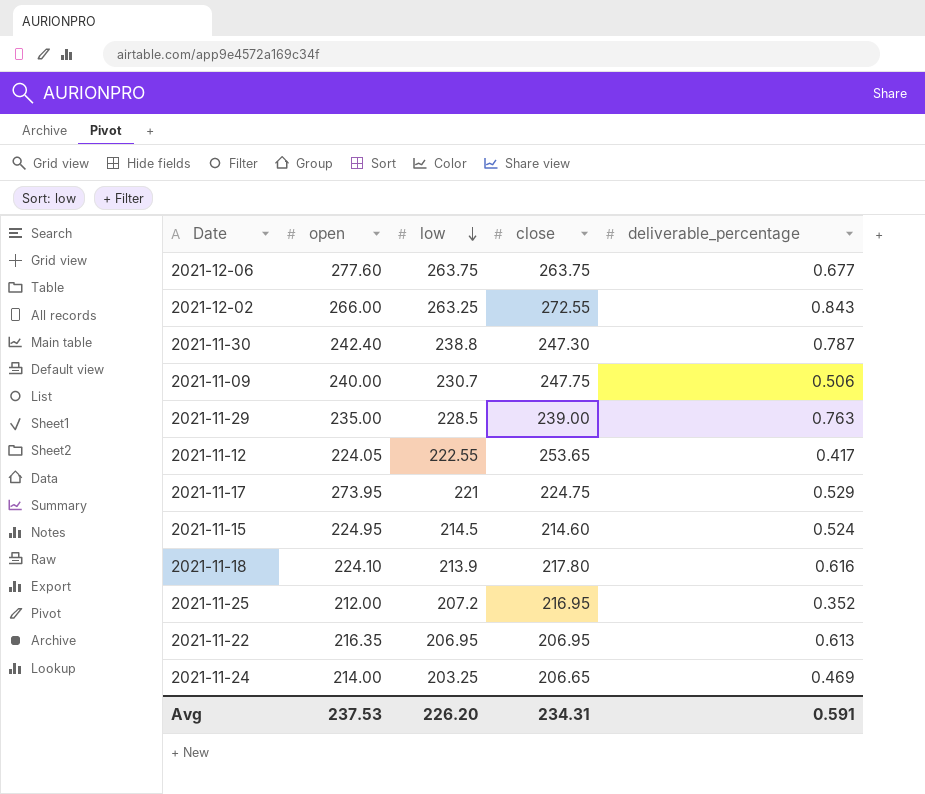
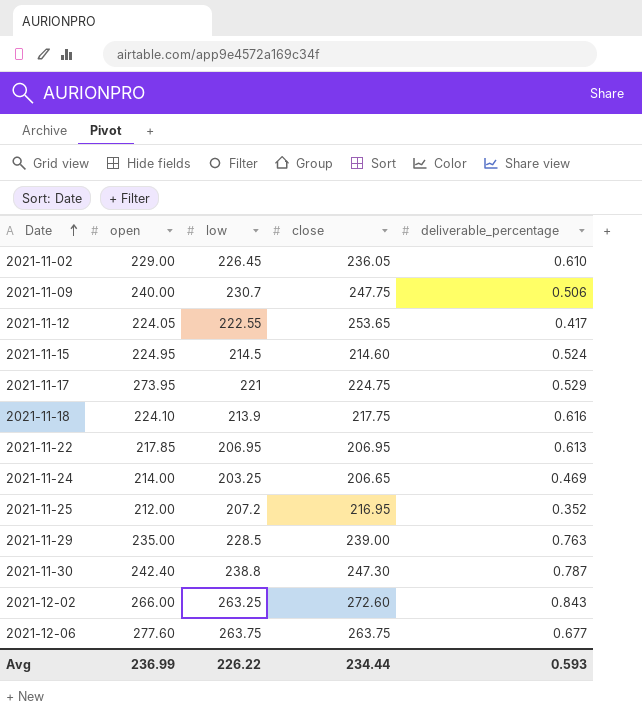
row order: low descending -> Date ascending
row 2021-11-02: none -> 229.00 | 226.45 | 236.05 | 0.610
2021-11-18 | close: 217.80 -> 217.75
2021-11-22 | open: 216.35 -> 217.85
2021-12-02 | close: 272.55 -> 272.60
Avg | open: 237.53 -> 236.99
Avg | low: 226.20 -> 226.22
Avg | close: 234.31 -> 234.44
Avg | deliverable_percentage: 0.591 -> 0.593

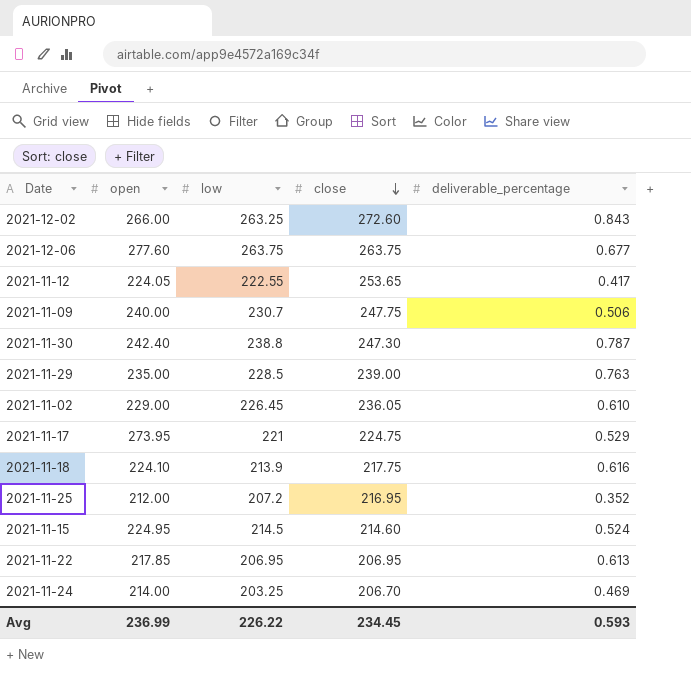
row order: Date ascending -> close descending
2021-11-24 | close: 206.65 -> 206.70
Avg | close: 234.44 -> 234.45

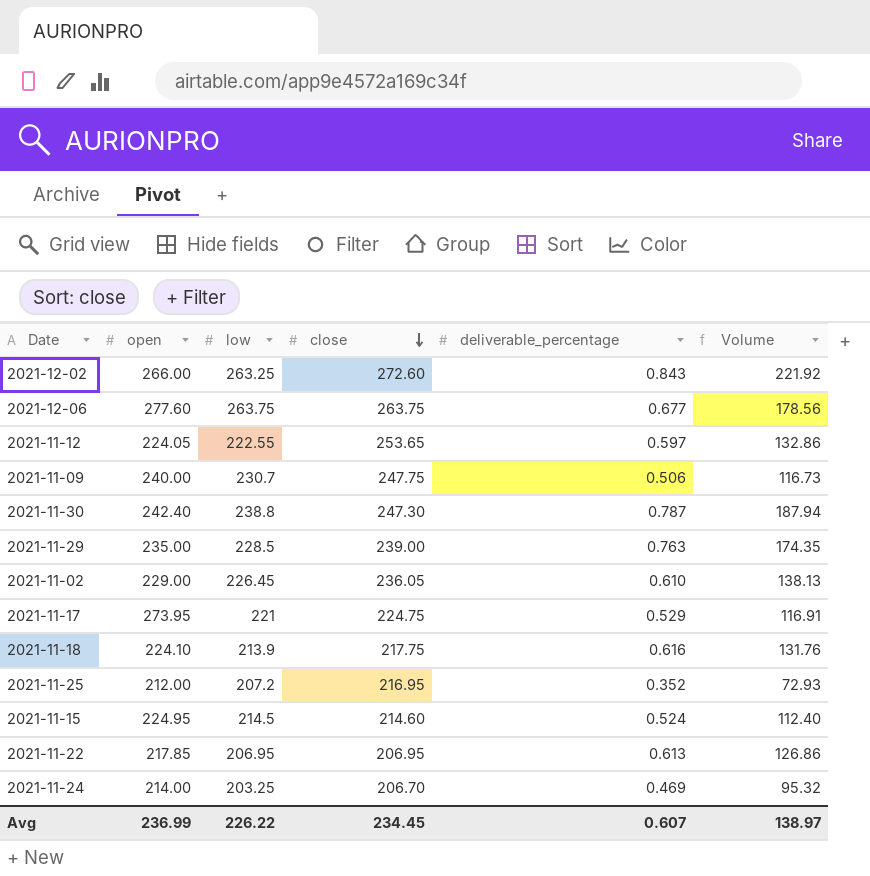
column Volume | formula: none -> [low] * [deliverable_percentage]
2021-11-12 | deliverable_percentage: 0.417 -> 0.597
Avg | deliverable_percentage: 0.593 -> 0.607

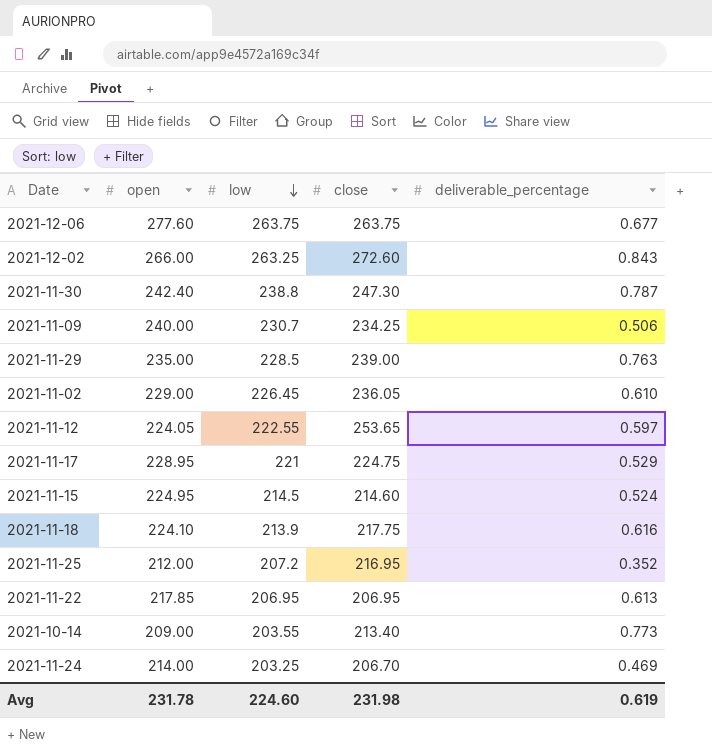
row order: close descending -> low descending
column Volume | formula: [low] * [deliverable_percentage] -> none
2021-11-09 | close: 247.75 -> 234.25
2021-11-17 | open: 273.95 -> 228.95
row 2021-10-14: none -> 209.00 | 203.55 | 213.40 | 0.773
Avg | open: 236.99 -> 231.78
Avg | low: 226.22 -> 224.60
Avg | close: 234.45 -> 231.98
Avg | deliverable_percentage: 0.607 -> 0.619

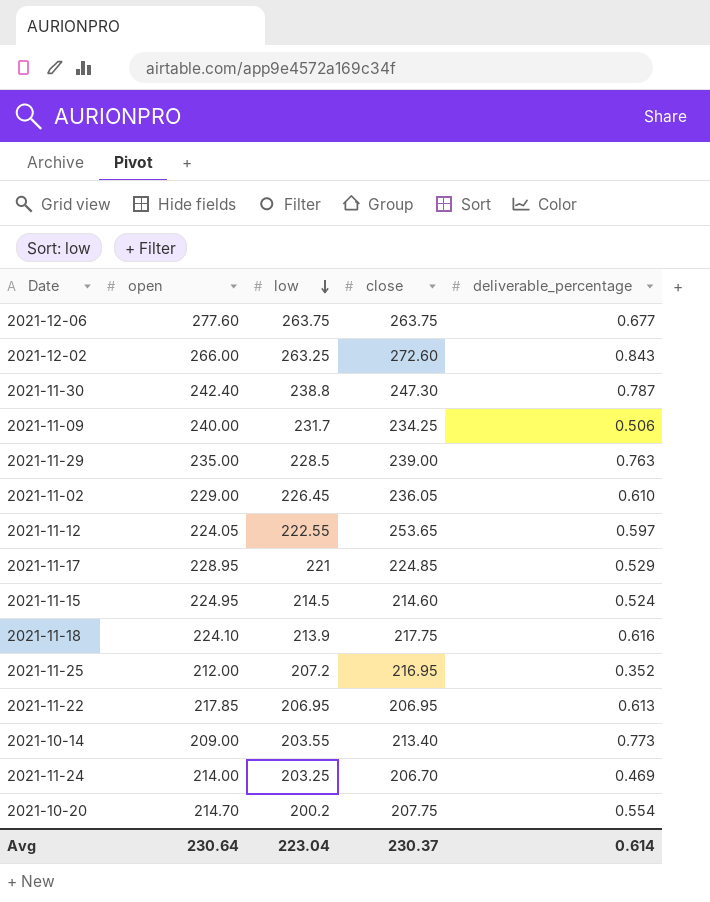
2021-11-09 | low: 230.7 -> 231.7
2021-11-17 | close: 224.75 -> 224.85
row 2021-10-20: none -> 214.70 | 200.2 | 207.75 | 0.554
Avg | open: 231.78 -> 230.64
Avg | low: 224.60 -> 223.04
Avg | close: 231.98 -> 230.37
Avg | deliverable_percentage: 0.619 -> 0.614

